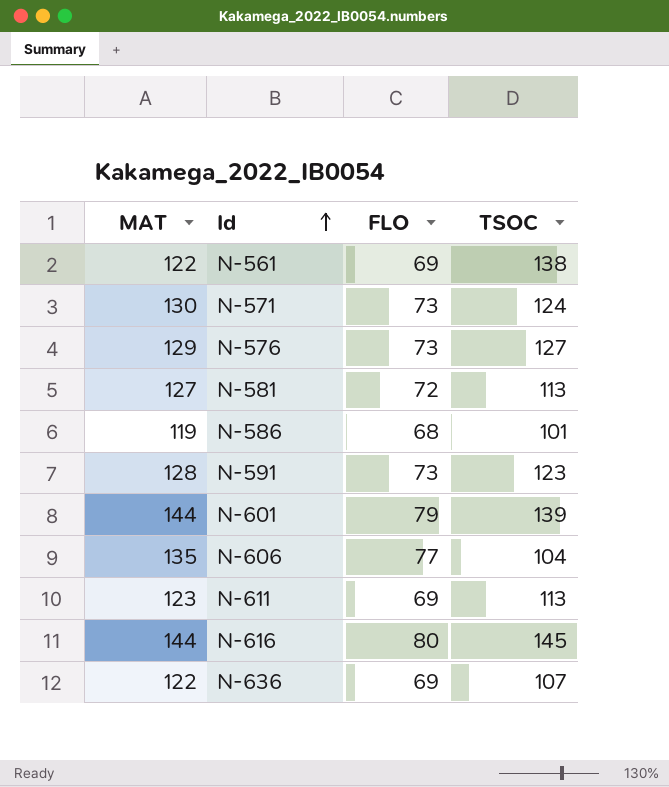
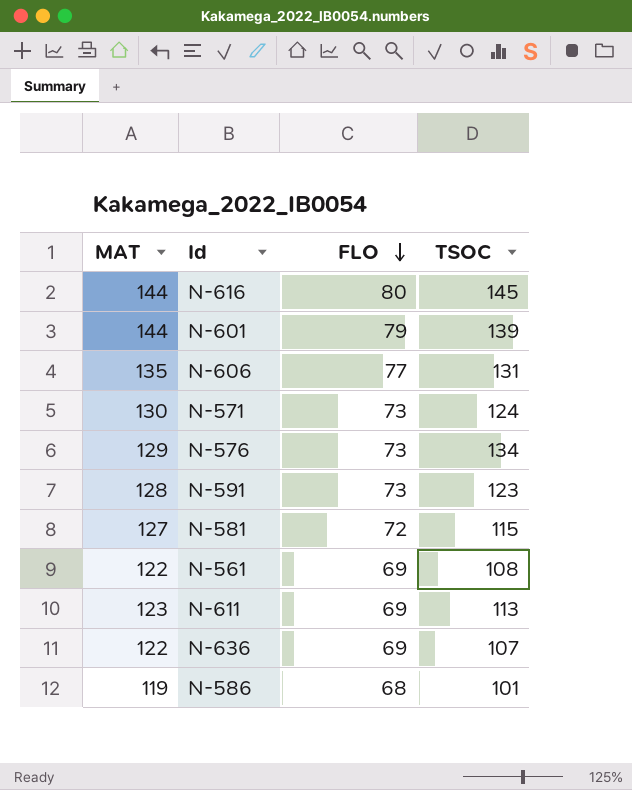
row order: Id ascending -> FLO descending
N-606 | TSOC: 104 -> 131
N-576 | TSOC: 127 -> 134
N-581 | TSOC: 113 -> 115
N-561 | TSOC: 138 -> 108

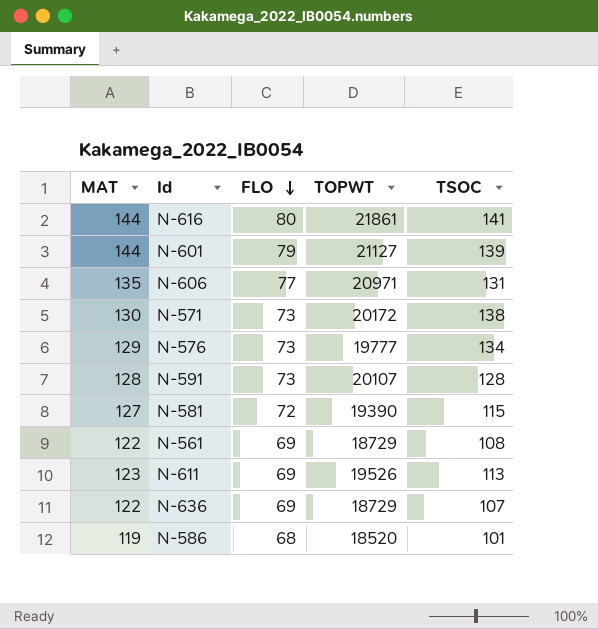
column TOPWT | position: none -> 4
N-616 | TSOC: 145 -> 141
N-571 | TSOC: 124 -> 138
N-591 | TSOC: 123 -> 128

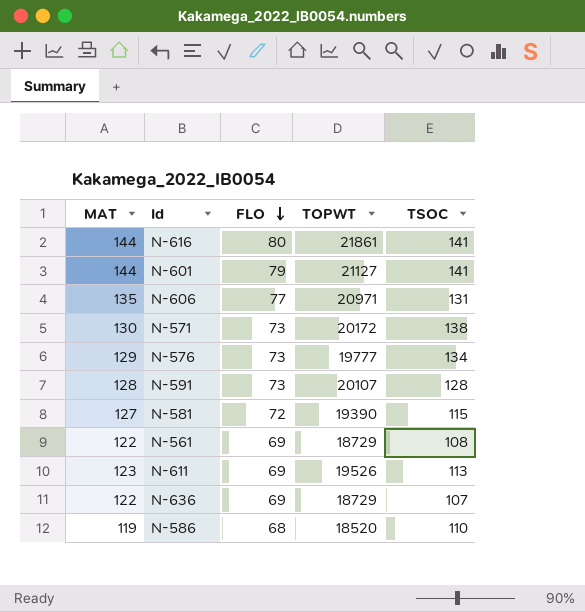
N-601 | TSOC: 139 -> 141
N-586 | TSOC: 101 -> 110

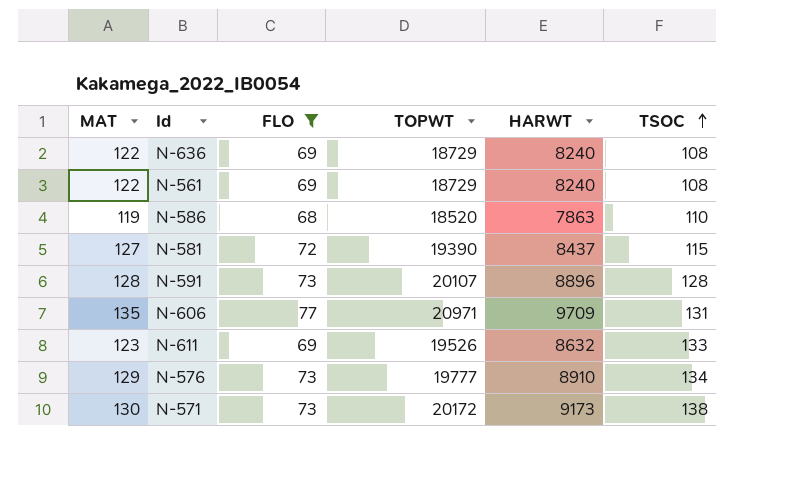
filter: none -> FLO <= 77
row order: FLO descending -> TSOC ascending
column HARWT | position: none -> 5
N-636 | TSOC: 107 -> 108
N-611 | TSOC: 113 -> 133

